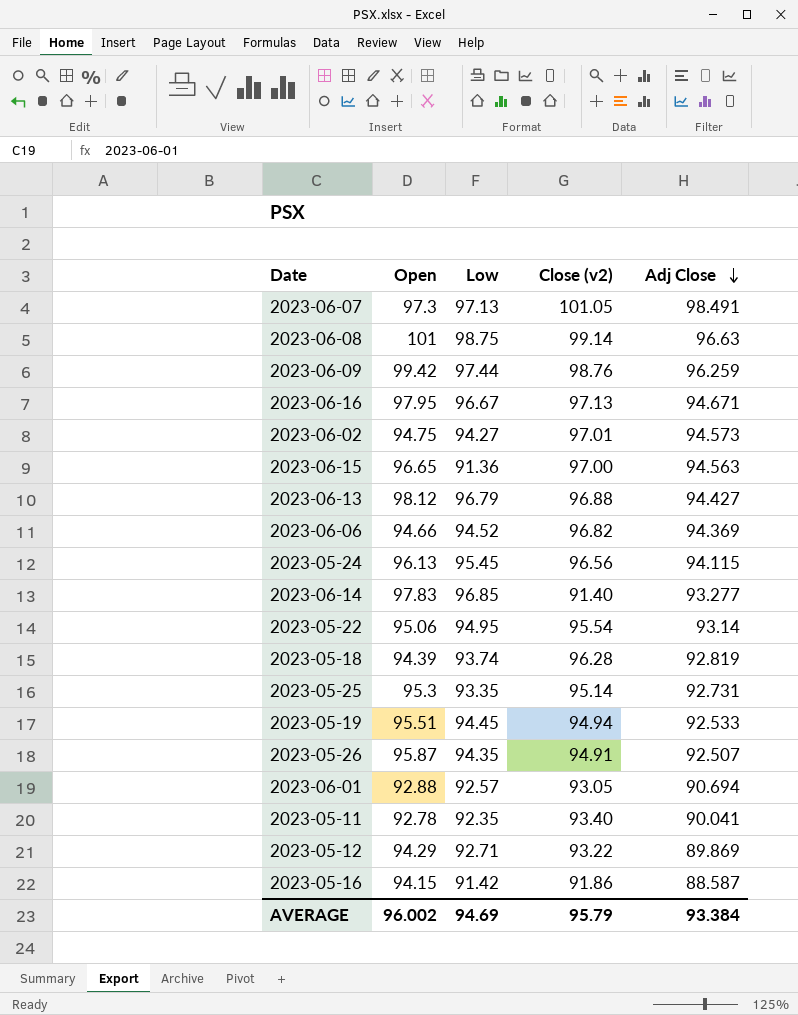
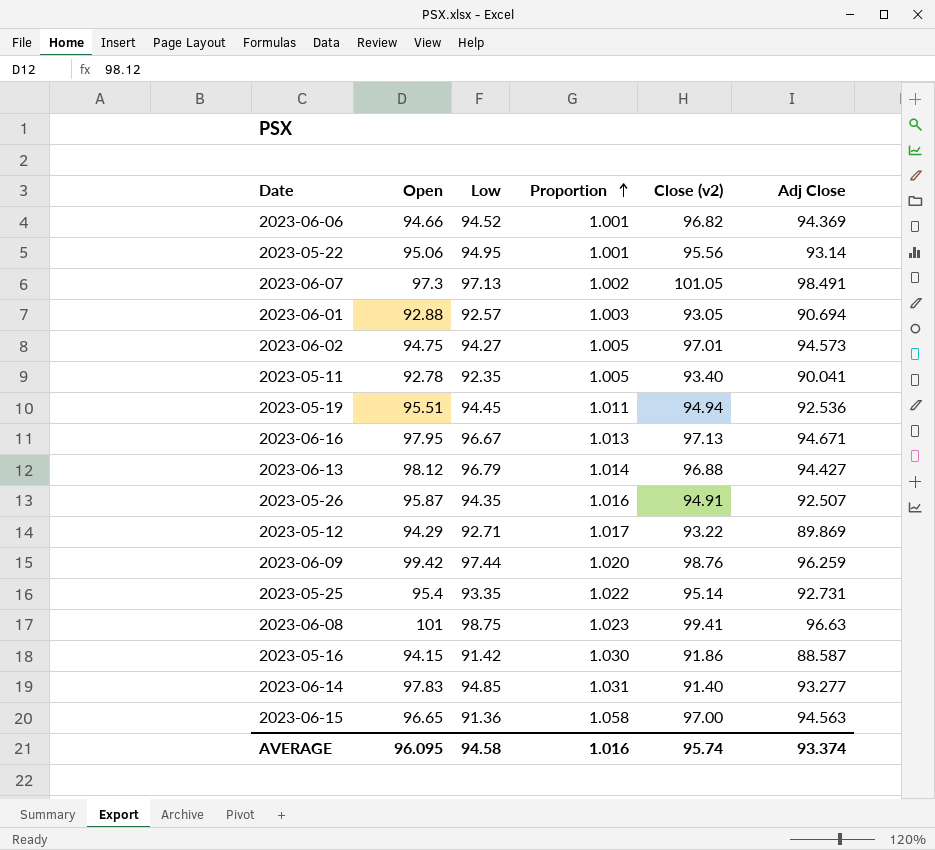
row order: Adj Close descending -> Proportion ascending
column Proportion | formula: none -> [Open] / [Low]
row 2023-05-24: 96.13 | 95.45 | 96.56 | 94.115 -> none
row 2023-05-18: 94.39 | 93.74 | 96.28 | 92.819 -> none
2023-05-22 | Close (v2): 95.54 -> 95.56
2023-05-19 | Adj Close: 92.533 -> 92.536
2023-05-25 | Open: 95.3 -> 95.4
2023-06-08 | Close (v2): 99.14 -> 99.41
2023-06-14 | Low: 96.85 -> 94.85
AVERAGE | Open: 96.002 -> 96.095
AVERAGE | Low: 94.69 -> 94.58
AVERAGE | Close (v2): 95.79 -> 95.74
AVERAGE | Adj Close: 93.384 -> 93.374

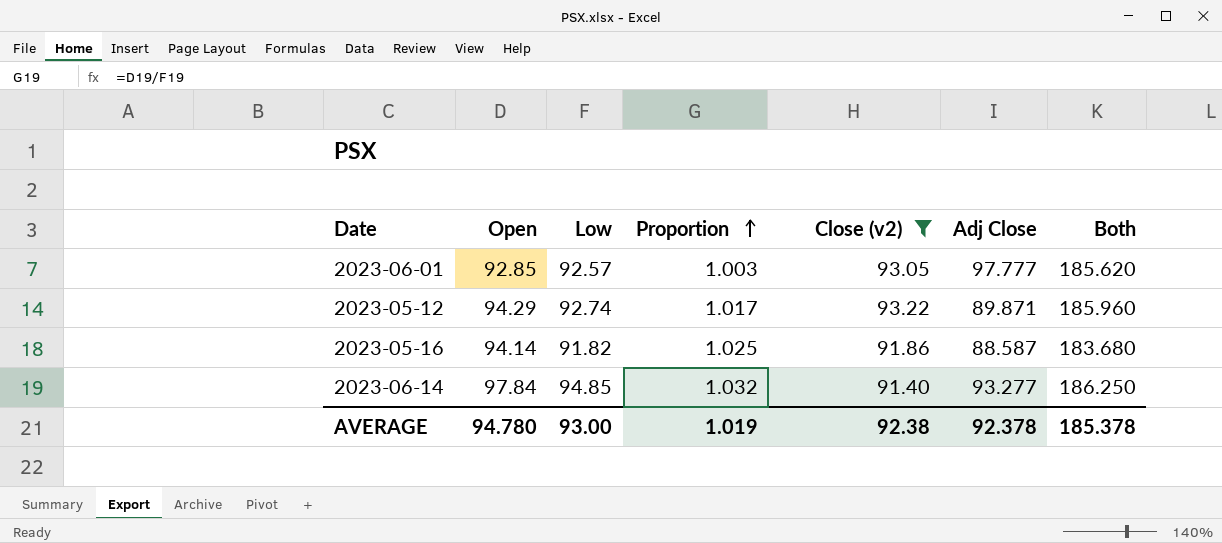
filter: none -> Close (v2) <= 93.22
column Both | formula: none -> [Low] + [Close (v2)]
2023-06-01 | Open: 92.88 -> 92.85
2023-06-01 | Adj Close: 90.694 -> 97.777
2023-05-12 | Low: 92.71 -> 92.74
2023-05-12 | Adj Close: 89.869 -> 89.871
2023-05-16 | Open: 94.15 -> 94.14
2023-05-16 | Low: 91.42 -> 91.82
2023-05-16 | Proportion: 1.030 -> 1.025
2023-06-14 | Open: 97.83 -> 97.84
2023-06-14 | Proportion: 1.031 -> 1.032
AVERAGE | Open: 96.095 -> 94.780
AVERAGE | Low: 94.58 -> 93.00
AVERAGE | Proportion: 1.016 -> 1.019
AVERAGE | Close (v2): 95.74 -> 92.38
AVERAGE | Adj Close: 93.374 -> 92.378

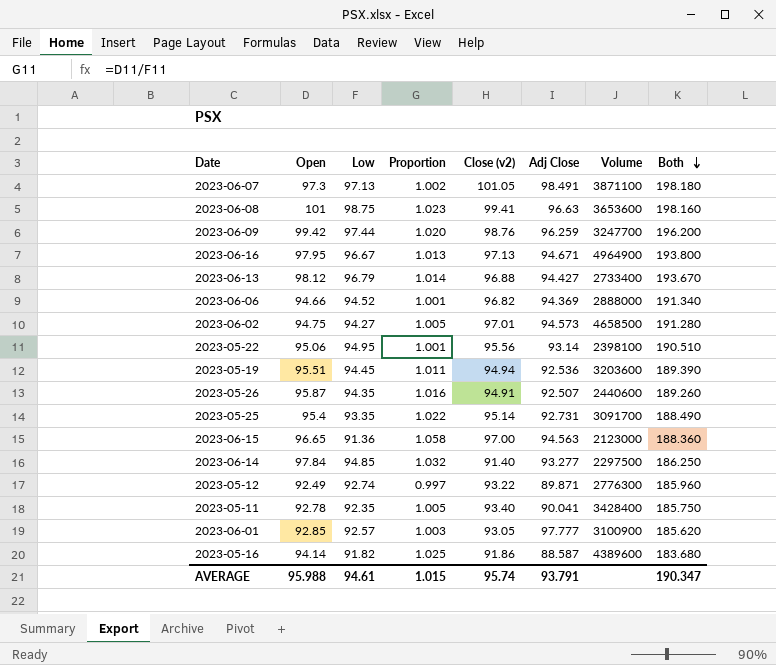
filter: Close (v2) <= 93.22 -> none
row order: Proportion ascending -> Both descending
column Volume | position: none -> 7
2023-05-12 | Open: 94.29 -> 92.49
2023-05-12 | Proportion: 1.017 -> 0.997
AVERAGE | Open: 94.780 -> 95.988
AVERAGE | Low: 93.00 -> 94.61
AVERAGE | Proportion: 1.019 -> 1.015
AVERAGE | Close (v2): 92.38 -> 95.74
AVERAGE | Adj Close: 92.378 -> 93.791
AVERAGE | Both: 185.378 -> 190.347

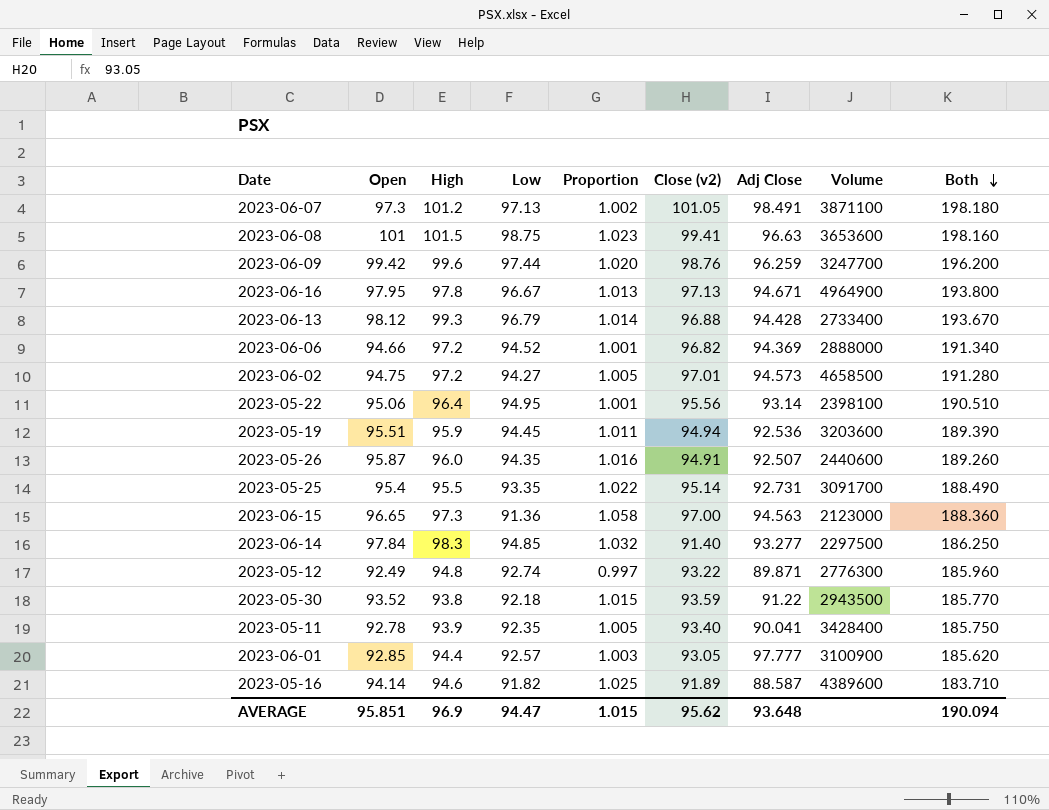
column High | position: none -> 3
2023-06-13 | Adj Close: 94.427 -> 94.428
row 2023-05-30: none -> 93.52 | 93.8 | 92.18 | 1.015 | 93.59 | 91.22 | 2943500 | 185.770
2023-05-16 | Close (v2): 91.86 -> 91.89
2023-05-16 | Both: 183.680 -> 183.710
AVERAGE | Open: 95.988 -> 95.851
AVERAGE | Low: 94.61 -> 94.47
AVERAGE | Close (v2): 95.74 -> 95.62
AVERAGE | Adj Close: 93.791 -> 93.648
AVERAGE | Both: 190.347 -> 190.094

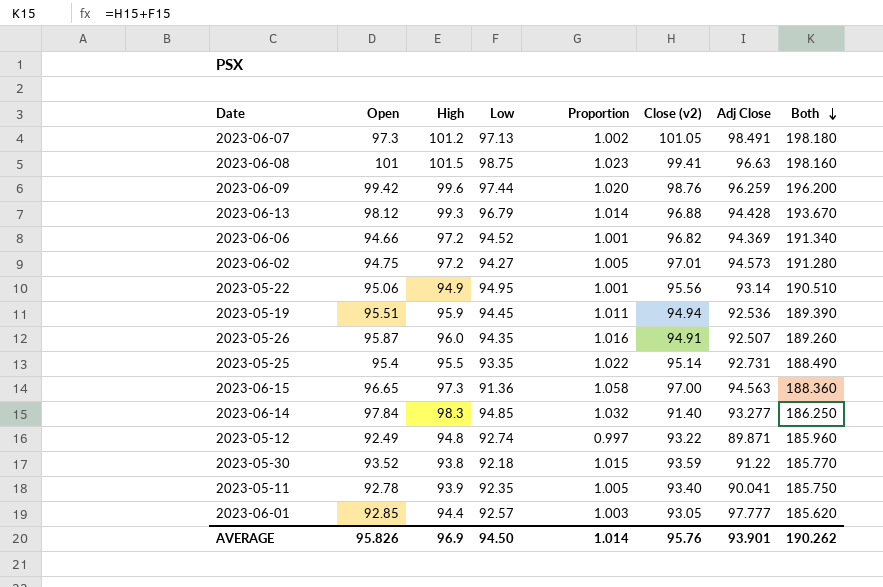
column Volume | position: 8 -> none
row 2023-06-16: 97.95 | 97.8 | 96.67 | 1.013 | 97.13 | 94.671 | 4964900 | 193.800 -> none
row 2023-05-16: 94.14 | 94.6 | 91.82 | 1.025 | 91.89 | 88.587 | 4389600 | 183.710 -> none
2023-05-22 | High: 96.4 -> 94.9
AVERAGE | Open: 95.851 -> 95.826
AVERAGE | Low: 94.47 -> 94.50
AVERAGE | Proportion: 1.015 -> 1.014
AVERAGE | Close (v2): 95.62 -> 95.76
AVERAGE | Adj Close: 93.648 -> 93.901
AVERAGE | Both: 190.094 -> 190.262

